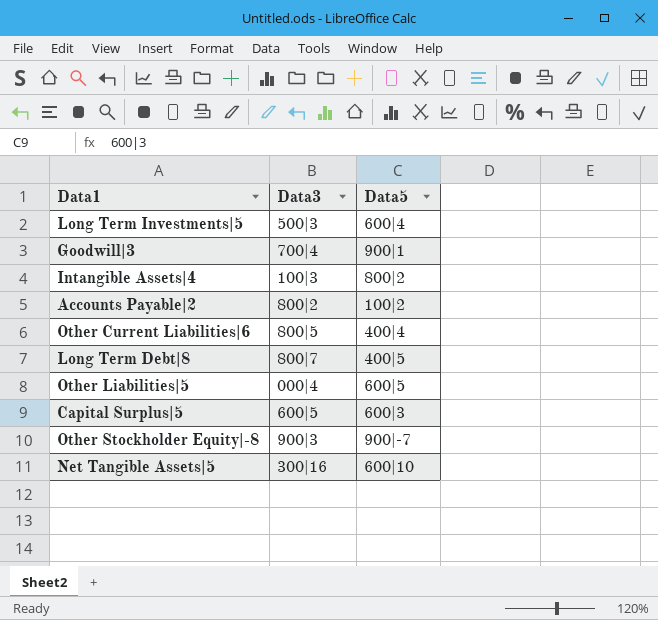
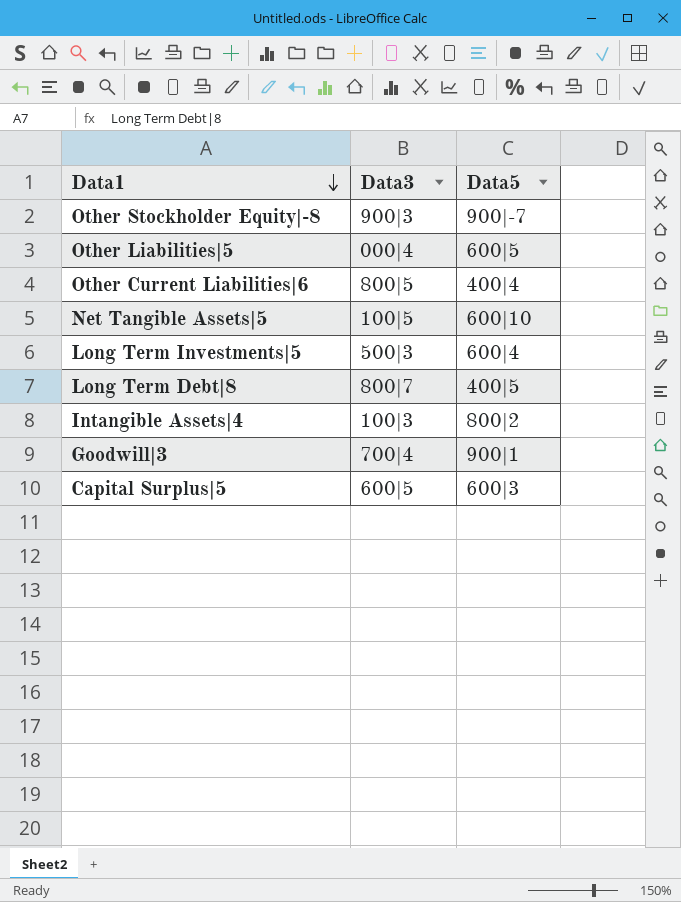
row order: none -> Data1 descending
row Accounts Payable|2: 800|2 | 100|2 -> none
Net Tangible Assets|5 | Data3: 300|16 -> 100|5

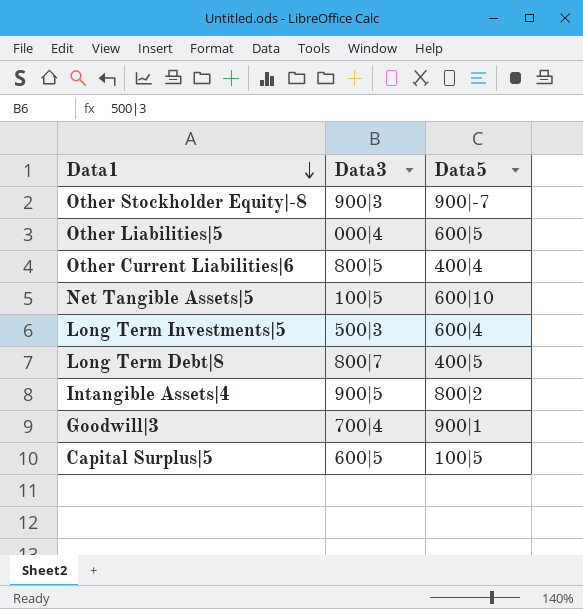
Intangible Assets|4 | Data3: 100|3 -> 900|5
Capital Surplus|5 | Data5: 600|3 -> 100|5

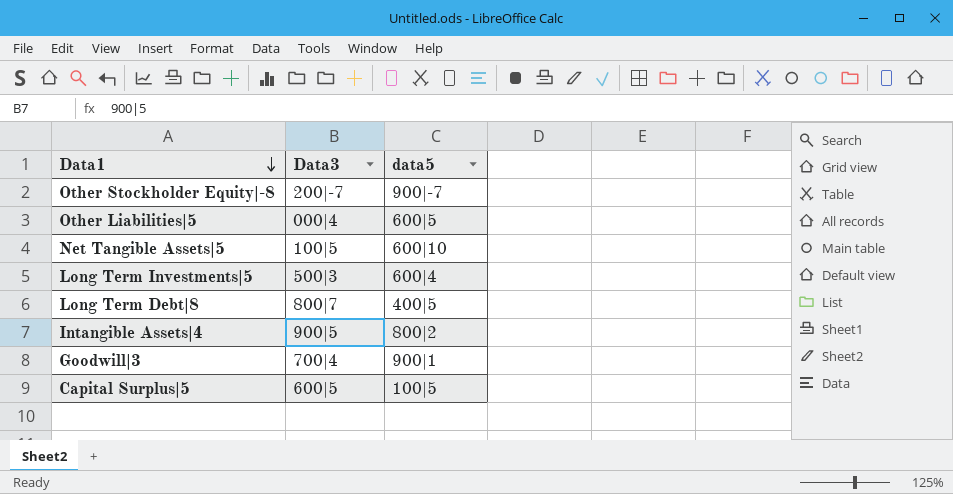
column name: Data5 -> data5
row Other Current Liabilities|6: 800|5 | 400|4 -> none
Other Stockholder Equity|-8 | Data3: 900|3 -> 200|-7

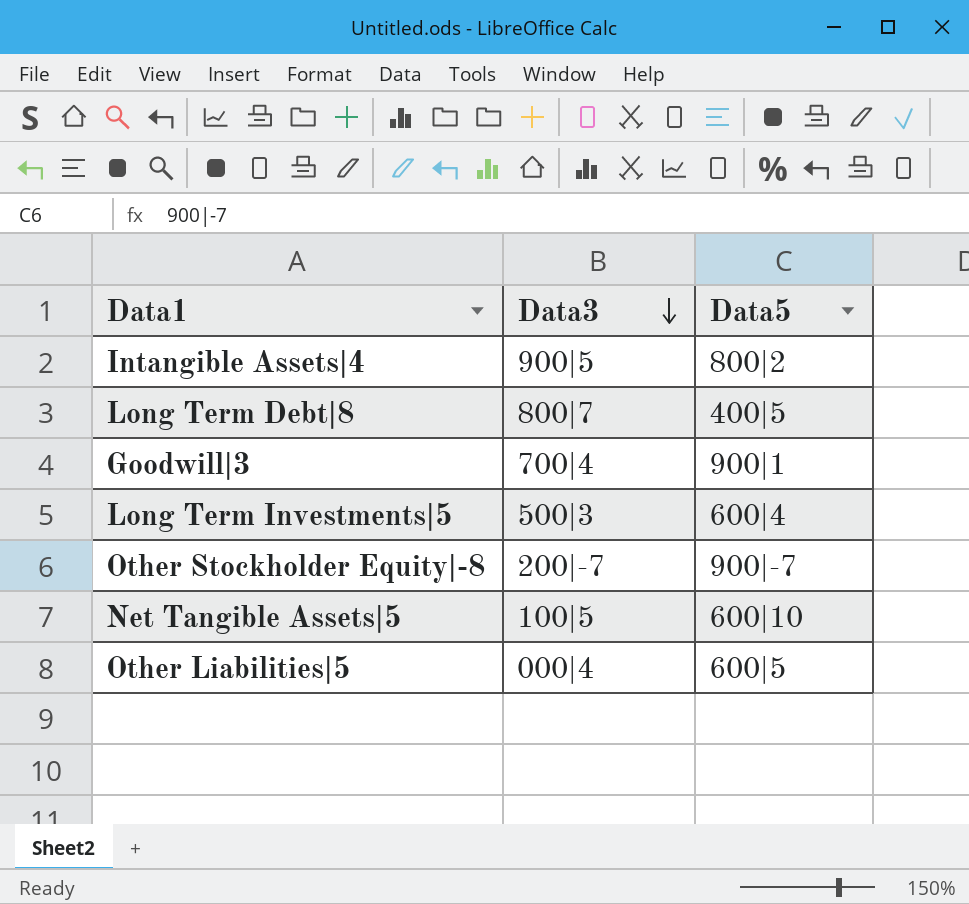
row order: Data1 descending -> Data3 descending
column name: data5 -> Data5
row Capital Surplus|5: 600|5 | 100|5 -> none

